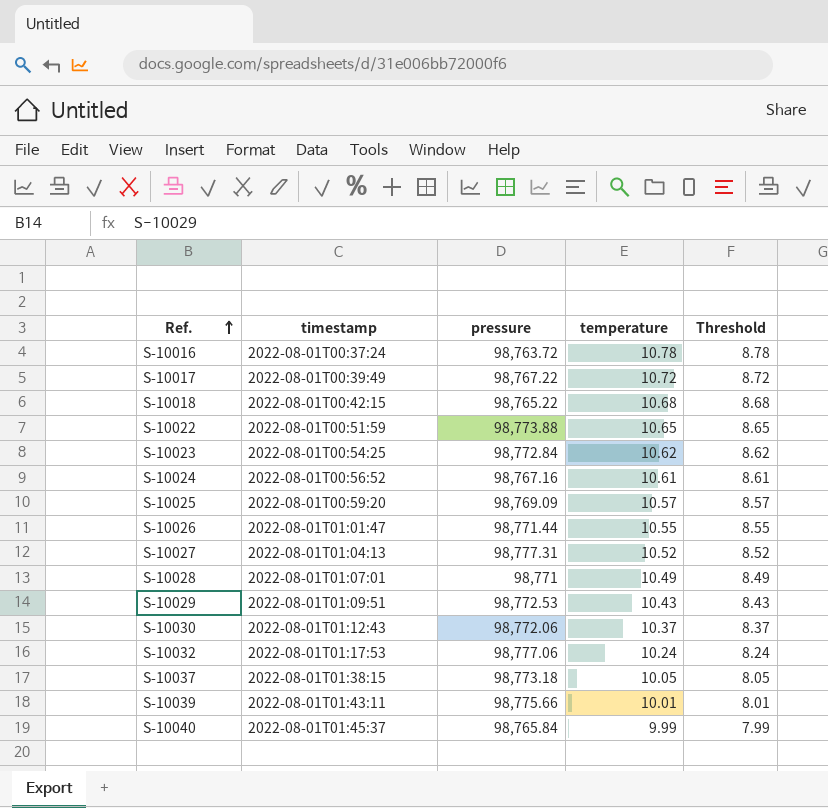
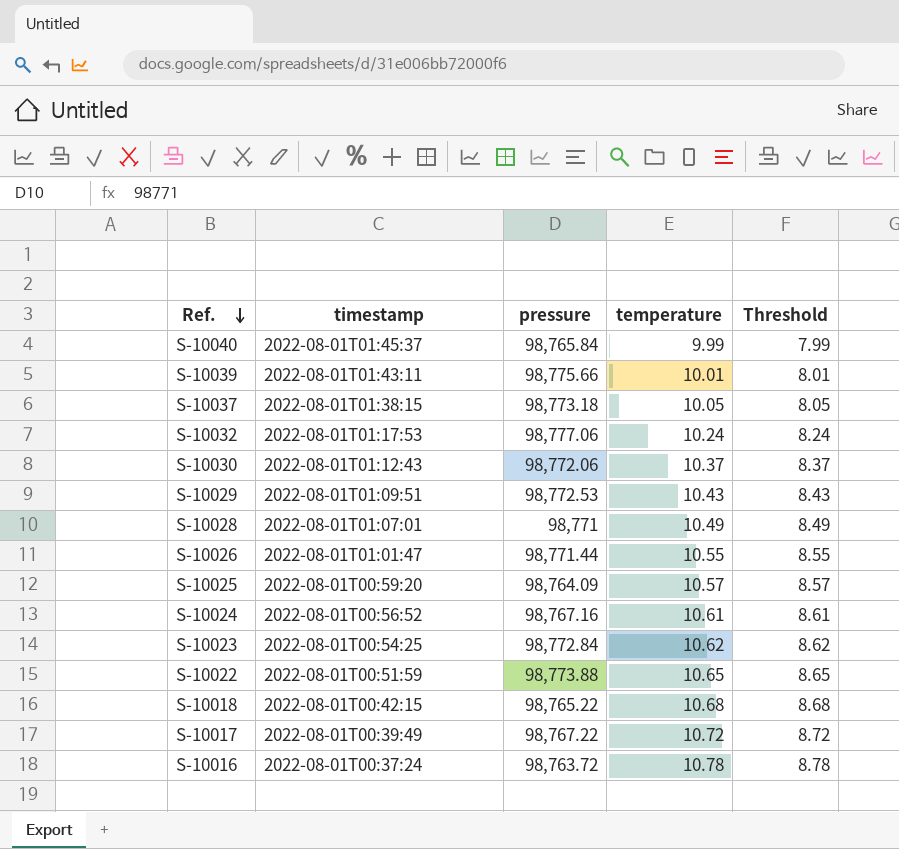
row order: Ref. ascending -> Ref. descending
row S-10027: 2022-08-01T01:04:13 | 98,777.31 | 10.52 | 8.52 -> none
S-10025 | pressure: 98,769.09 -> 98,764.09

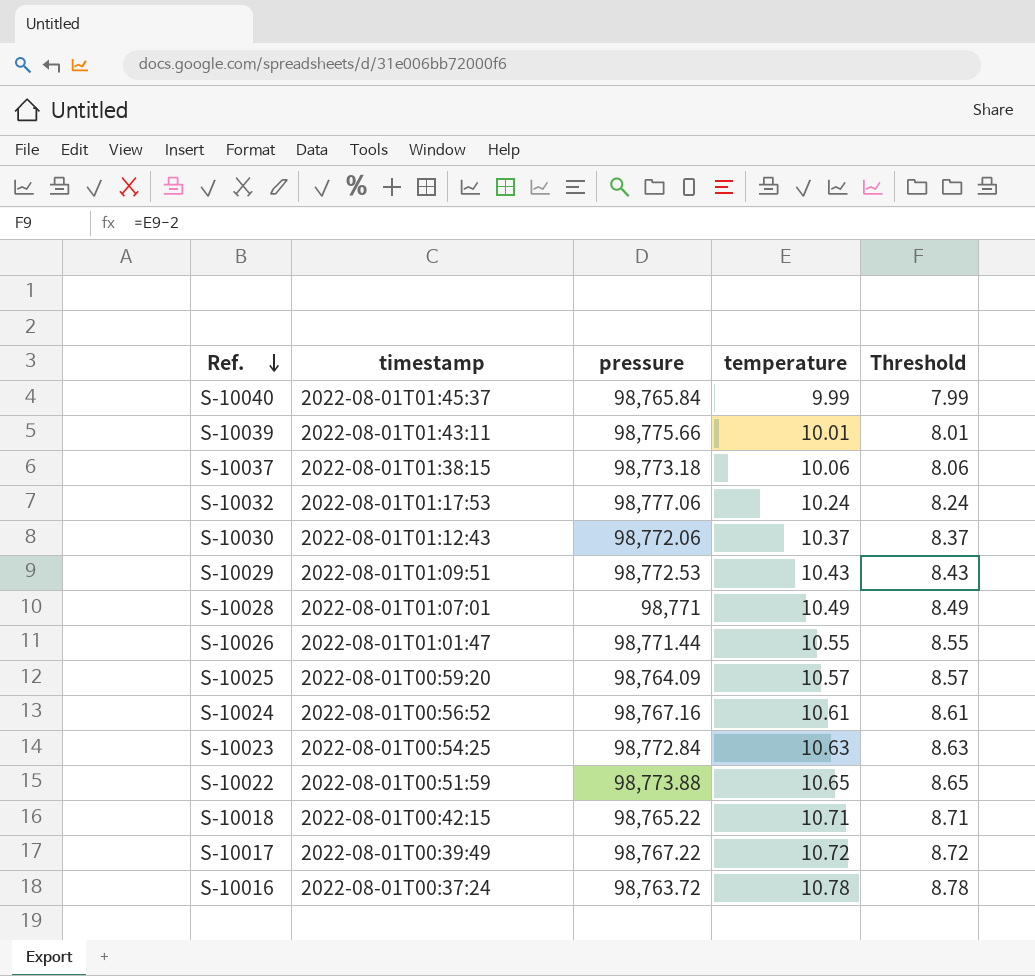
S-10037 | temperature: 10.05 -> 10.06
S-10037 | Threshold: 8.05 -> 8.06
S-10023 | temperature: 10.62 -> 10.63
S-10023 | Threshold: 8.62 -> 8.63
S-10018 | temperature: 10.68 -> 10.71
S-10018 | Threshold: 8.68 -> 8.71

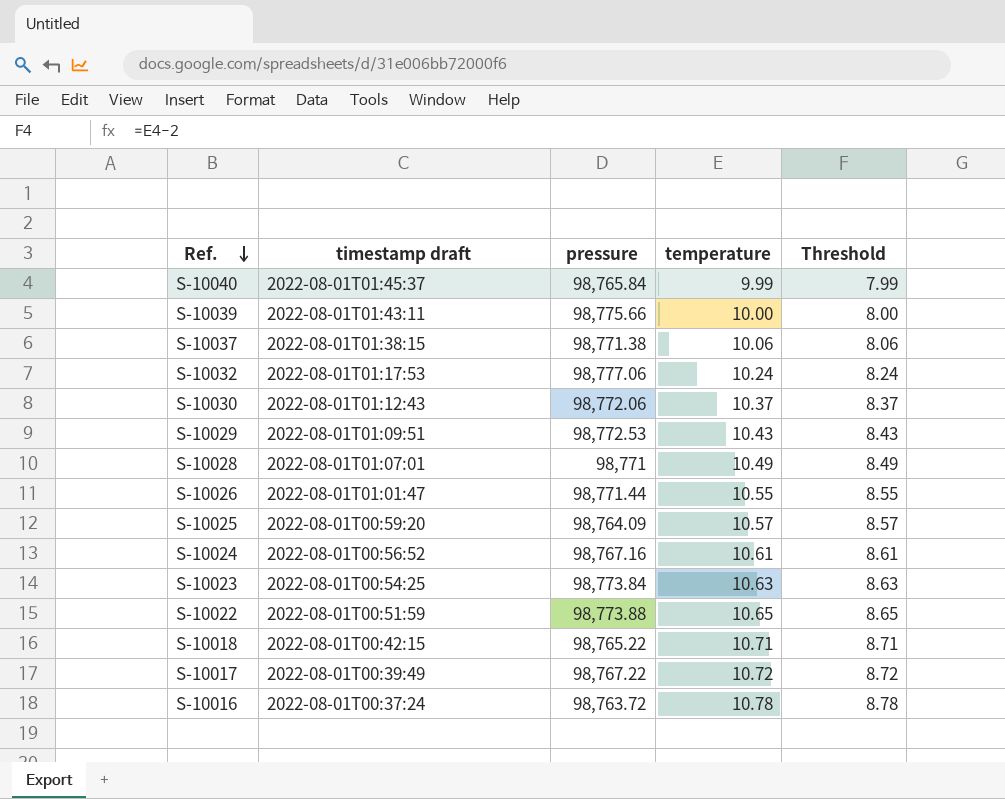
column name: timestamp -> timestamp draft
S-10039 | temperature: 10.01 -> 10.00
S-10039 | Threshold: 8.01 -> 8.00
S-10037 | pressure: 98,773.18 -> 98,771.38
S-10023 | pressure: 98,772.84 -> 98,773.84

